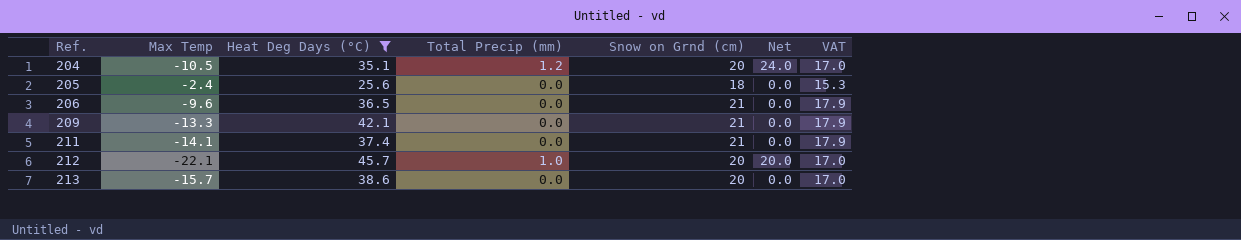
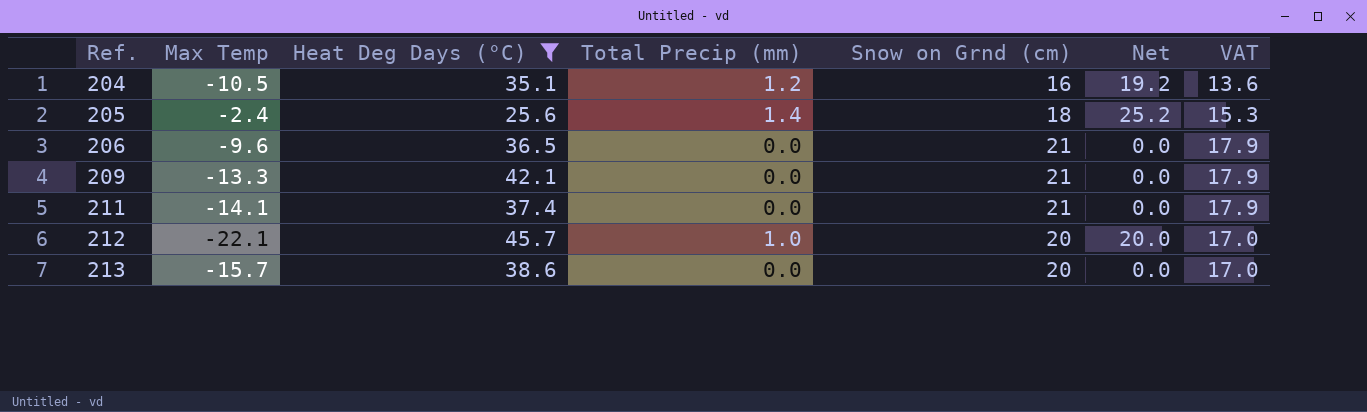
204 | Snow on Grnd (cm): 20 -> 16
204 | Net: 24.0 -> 19.2
204 | VAT: 17.0 -> 13.6
205 | Total Precip (mm): 0.0 -> 1.4
205 | Net: 0.0 -> 25.2

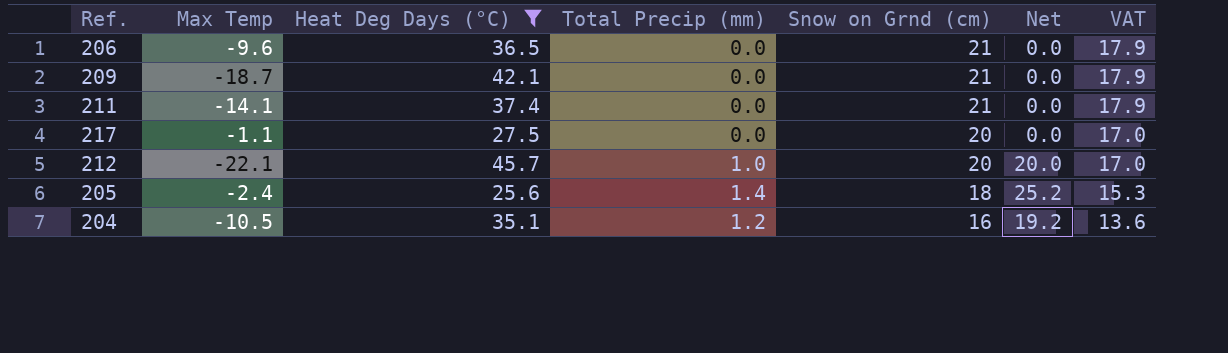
row order: Ref. ascending -> Snow on Grnd (cm) descending
row 213: -15.7 | 38.6 | 0.0 | 20 | 0.0 | 17.0 -> none
209 | Max Temp: -13.3 -> -18.7
row 217: none -> -1.1 | 27.5 | 0.0 | 20 | 0.0 | 17.0

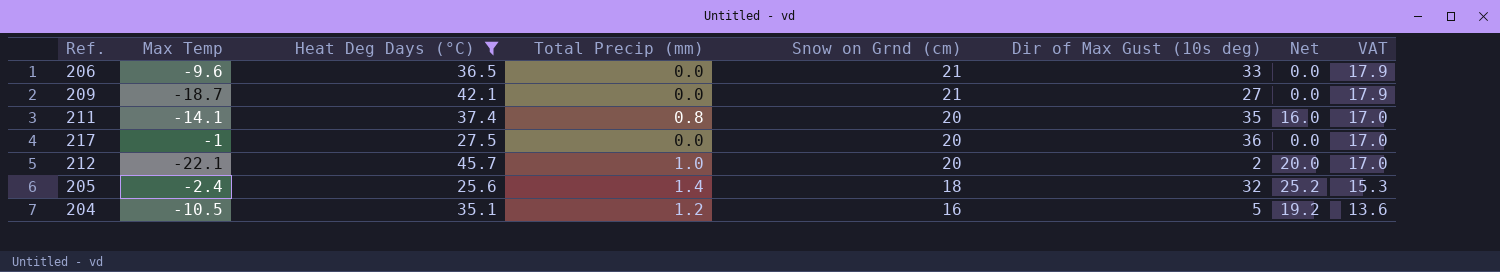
column Dir of Max Gust (10s deg) | position: none -> 6
211 | Total Precip (mm): 0.0 -> 0.8
211 | Snow on Grnd (cm): 21 -> 20
211 | Net: 0.0 -> 16.0
211 | VAT: 17.9 -> 17.0
217 | Max Temp: -1.1 -> -1

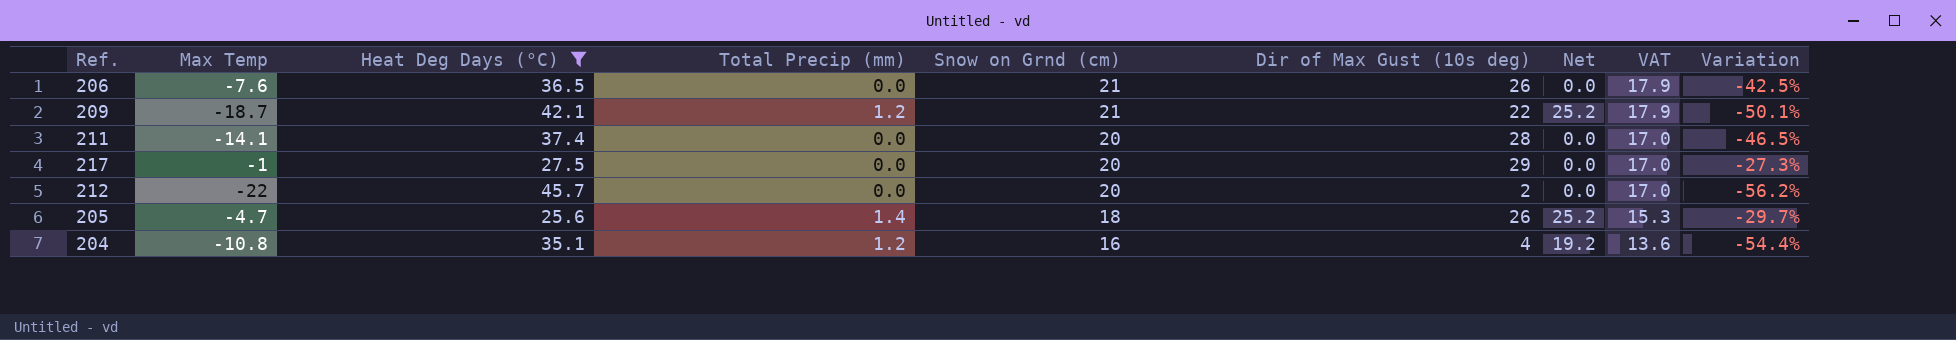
column Variation | formula: none -> ([Snow on Grnd (cm)] - [Heat Deg Days (°C)]) / [Heat Deg Days (°C)]
206 | Max Temp: -9.6 -> -7.6
206 | Dir of Max Gust (10s deg): 33 -> 26
209 | Total Precip (mm): 0.0 -> 1.2
209 | Dir of Max Gust (10s deg): 27 -> 22
209 | Net: 0.0 -> 25.2
211 | Total Precip (mm): 0.8 -> 0.0
211 | Dir of Max Gust (10s deg): 35 -> 28
211 | Net: 16.0 -> 0.0
217 | Dir of Max Gust (10s deg): 36 -> 29
212 | Max Temp: -22.1 -> -22
212 | Total Precip (mm): 1.0 -> 0.0
212 | Net: 20.0 -> 0.0
205 | Max Temp: -2.4 -> -4.7
205 | Dir of Max Gust (10s deg): 32 -> 26
204 | Max Temp: -10.5 -> -10.8
204 | Dir of Max Gust (10s deg): 5 -> 4

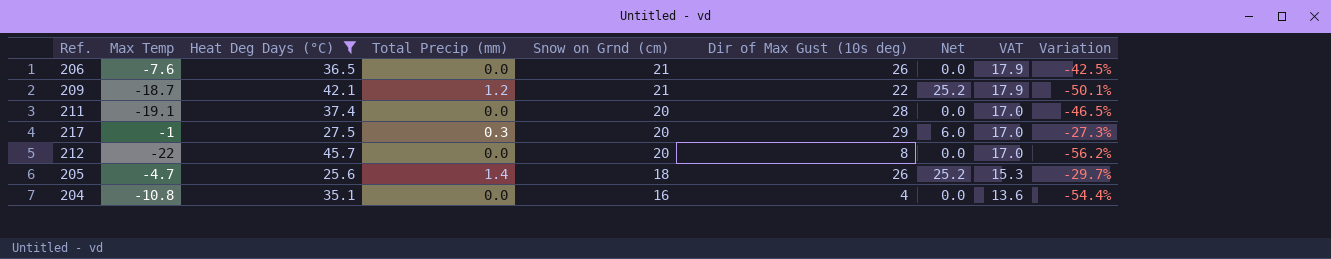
211 | Max Temp: -14.1 -> -19.1
217 | Total Precip (mm): 0.0 -> 0.3
217 | Net: 0.0 -> 6.0
212 | Dir of Max Gust (10s deg): 2 -> 8
204 | Total Precip (mm): 1.2 -> 0.0
204 | Net: 19.2 -> 0.0

